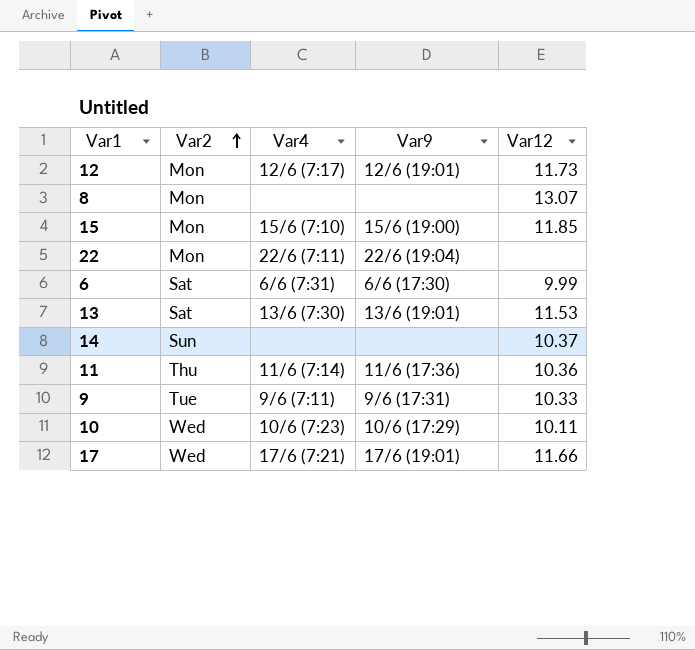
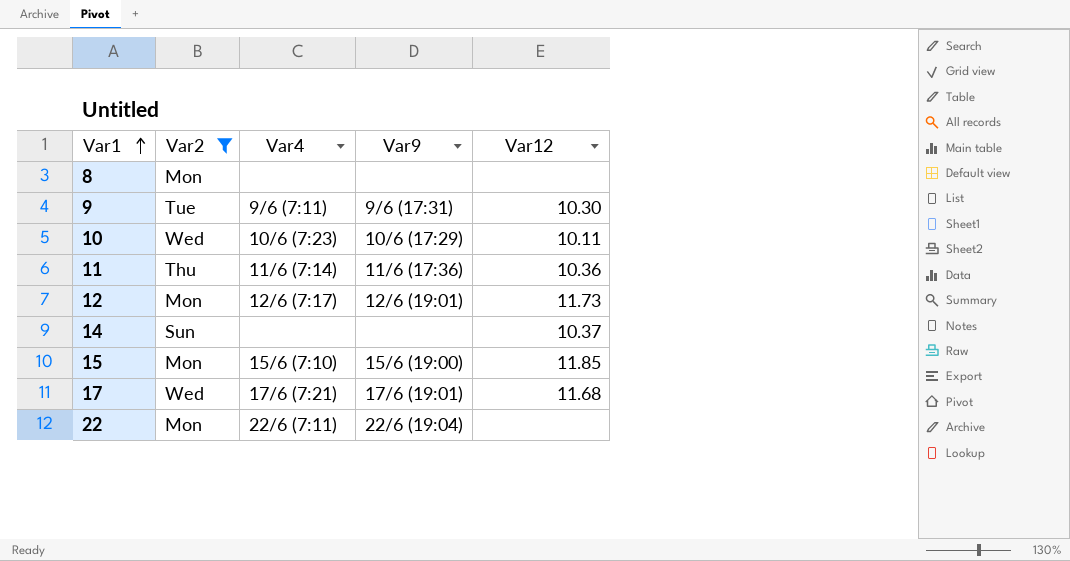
filter: none -> Var2 != Sat
row order: Var2 ascending -> Var1 ascending
8 | Var12: 13.07 -> none
9 | Var12: 10.33 -> 10.30
17 | Var12: 11.66 -> 11.68

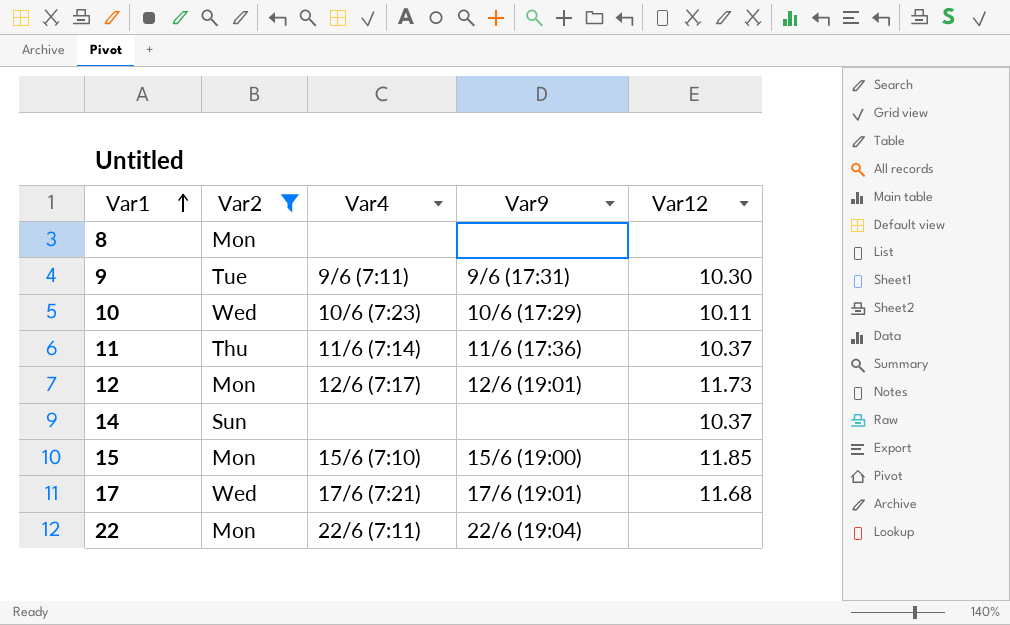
11 | Var12: 10.36 -> 10.37

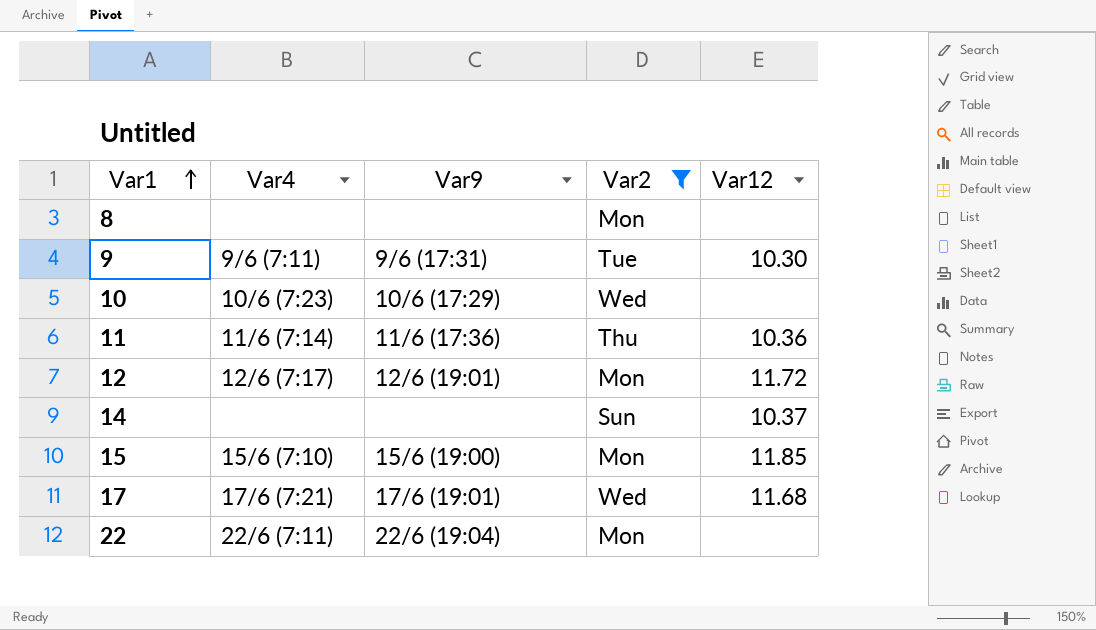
column Var2 | position: 2 -> 4
10 | Var12: 10.11 -> none
11 | Var12: 10.37 -> 10.36
12 | Var12: 11.73 -> 11.72

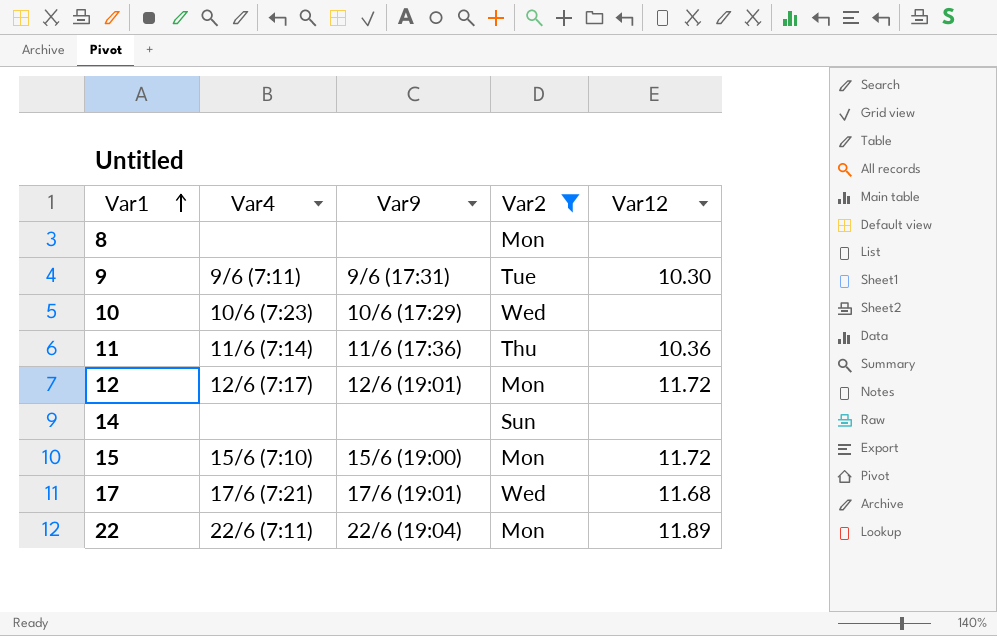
14 | Var12: 10.37 -> none
15 | Var12: 11.85 -> 11.72
22 | Var12: none -> 11.89

